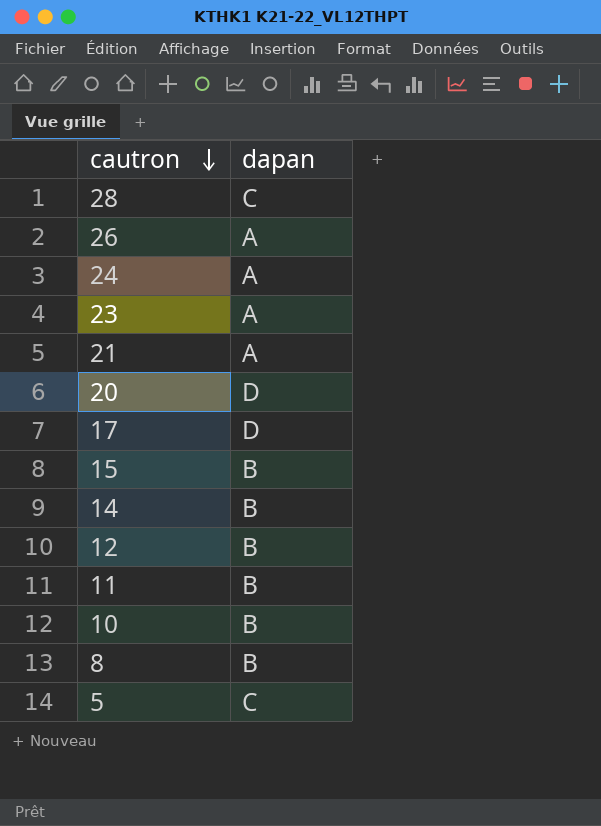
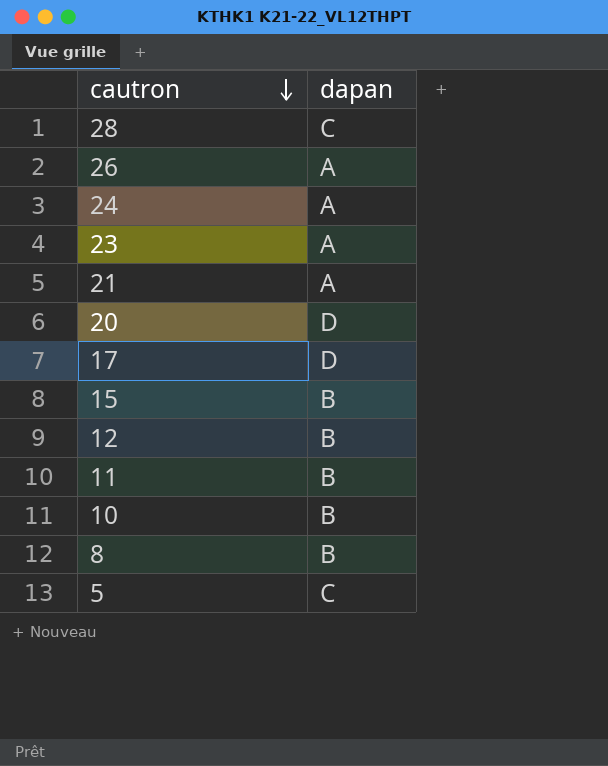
row 14: B -> none

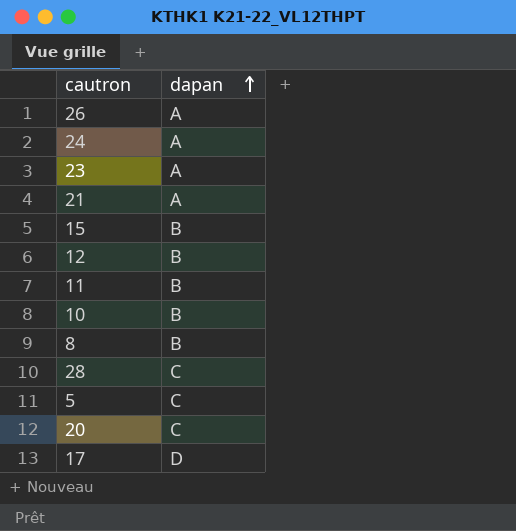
row order: cautron descending -> dapan ascending
20 | dapan: D -> C

